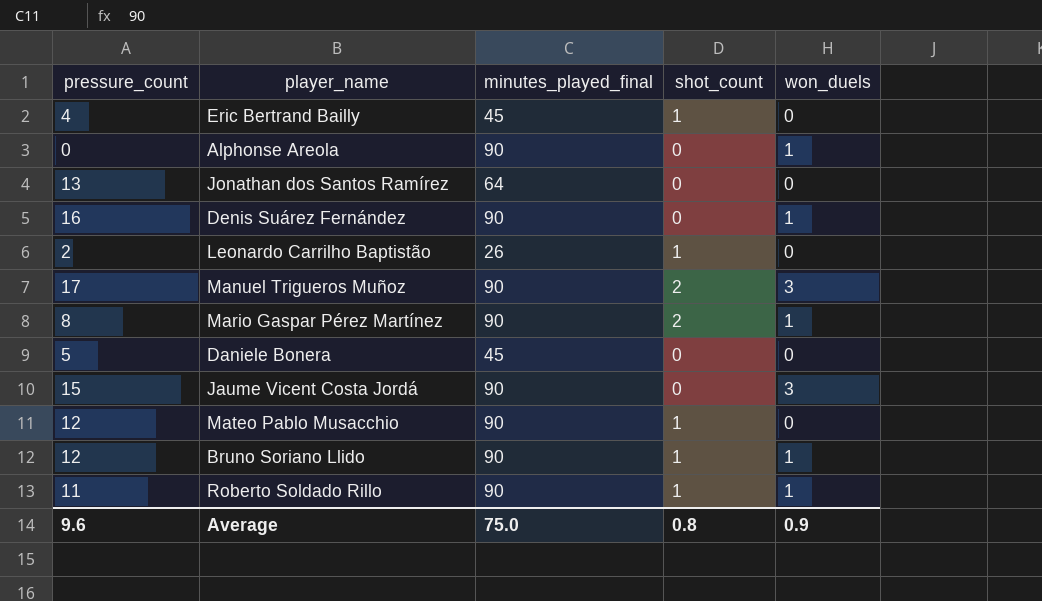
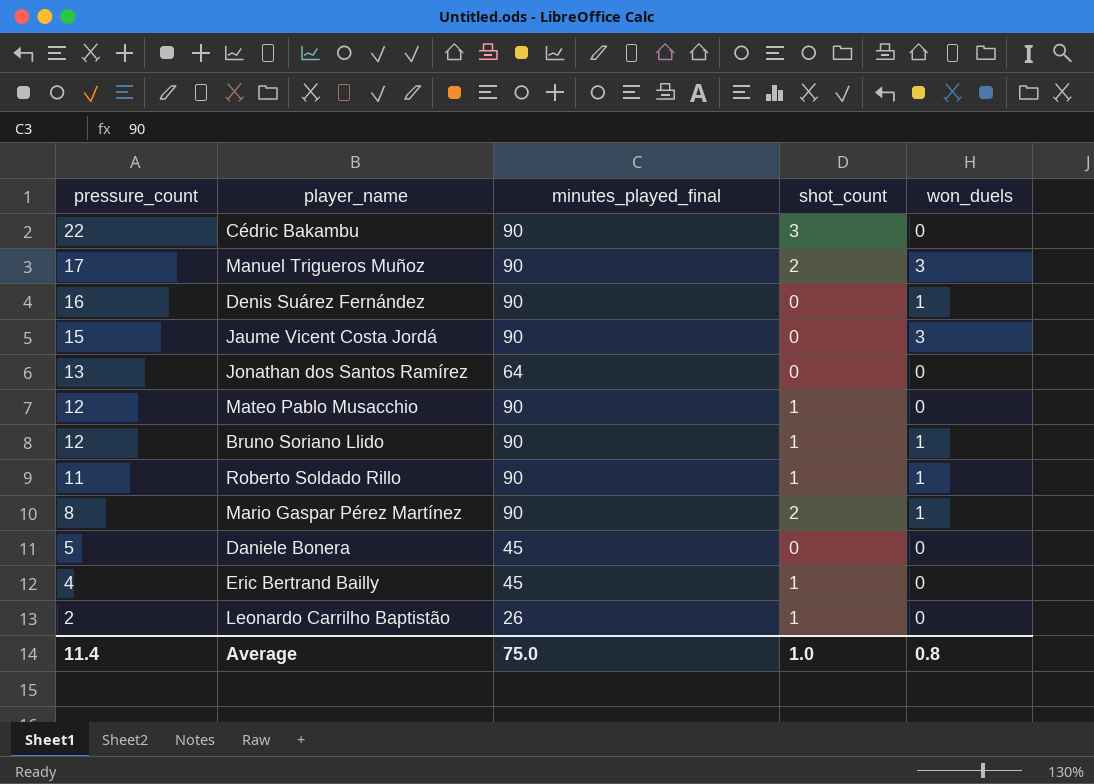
row order: none -> pressure_count descending
row Alphonse Areola: 0 | 90 | 0 | 1 -> none
row Cédric Bakambu: none -> 22 | 90 | 3 | 0
Average | pressure_count: 9.6 -> 11.4
Average | shot_count: 0.8 -> 1.0
Average | won_duels: 0.9 -> 0.8

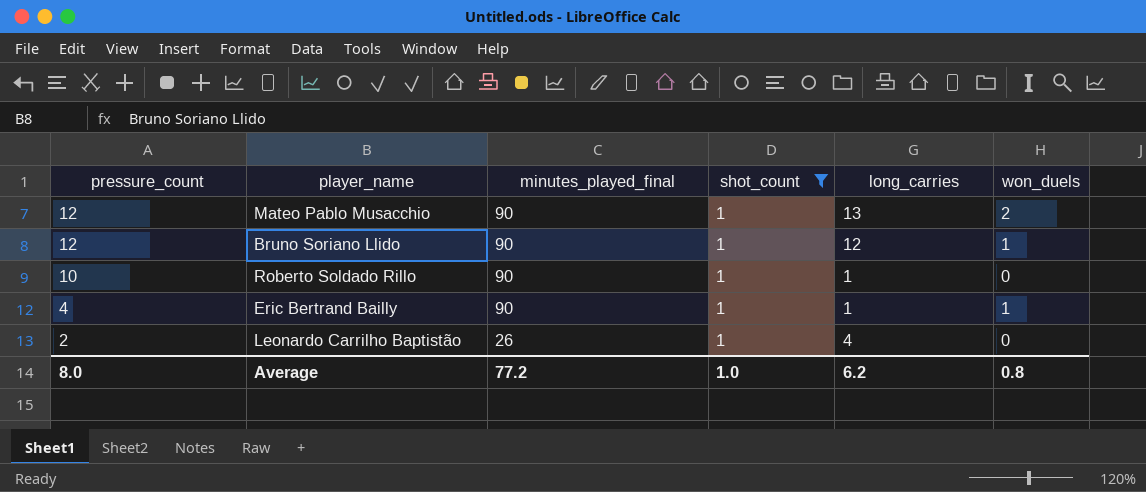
filter: none -> shot_count = 1
column long_carries | position: none -> 5
Mateo Pablo Musacchio | won_duels: 0 -> 2
Roberto Soldado Rillo | pressure_count: 11 -> 10
Roberto Soldado Rillo | won_duels: 1 -> 0
Eric Bertrand Bailly | minutes_played_final: 45 -> 90
Eric Bertrand Bailly | won_duels: 0 -> 1
Average | pressure_count: 11.4 -> 8.0
Average | minutes_played_final: 75.0 -> 77.2

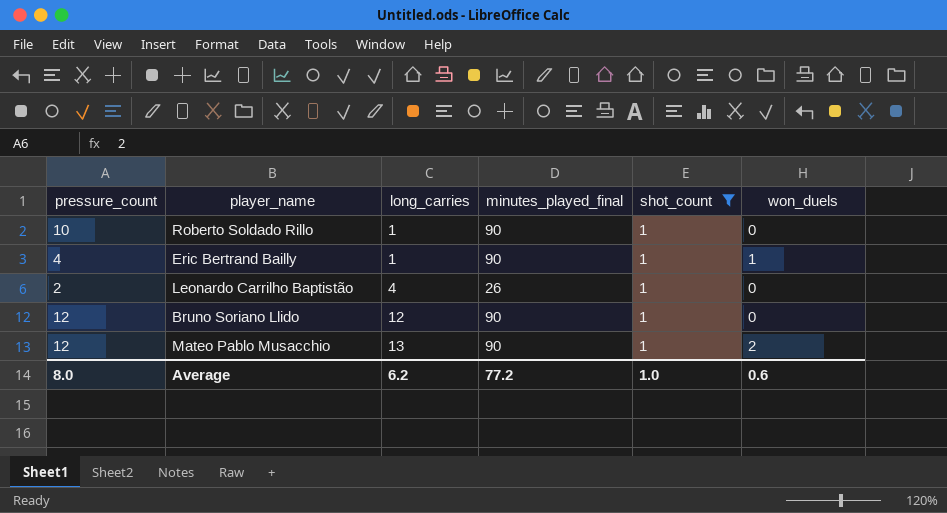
row order: pressure_count descending -> long_carries ascending
column long_carries | position: 5 -> 3
Bruno Soriano Llido | won_duels: 1 -> 0
Average | won_duels: 0.8 -> 0.6

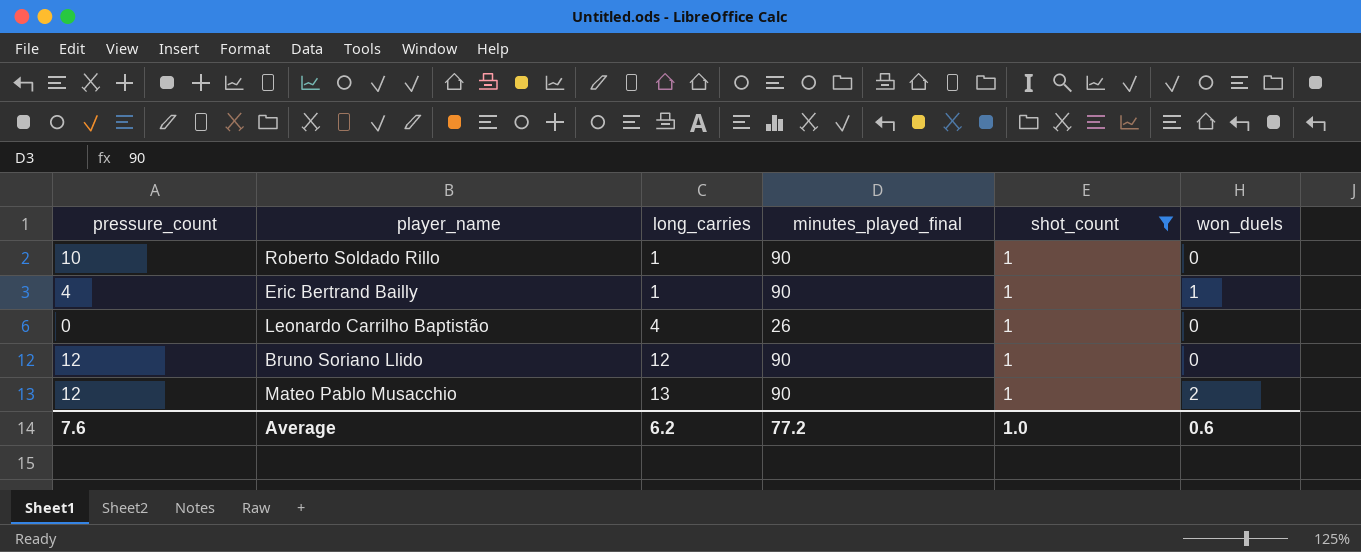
Leonardo Carrilho Baptistão | pressure_count: 2 -> 0
Average | pressure_count: 8.0 -> 7.6

